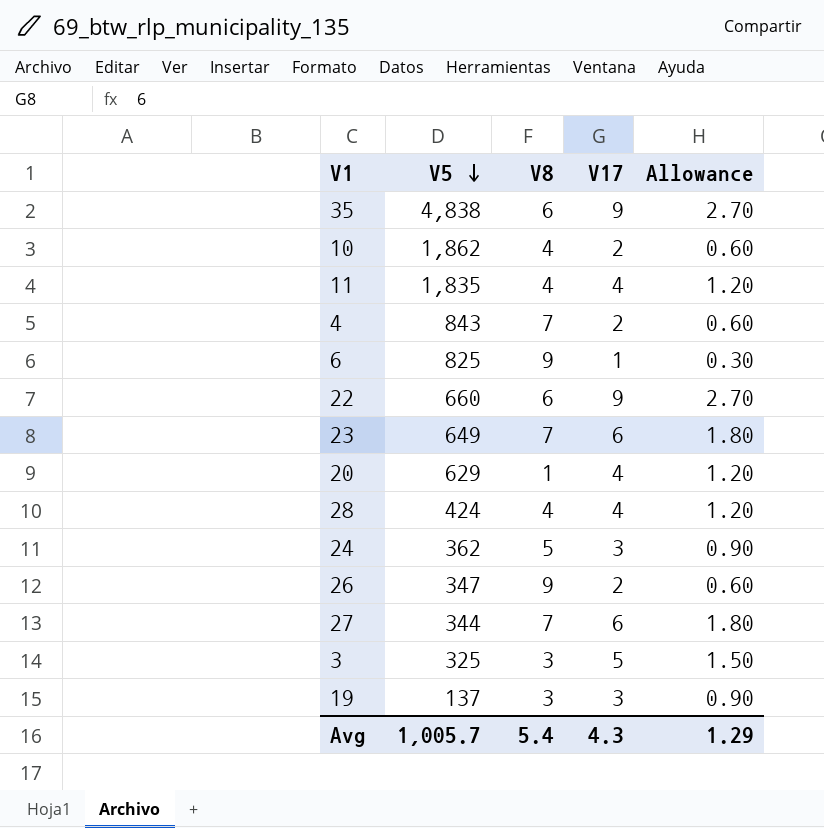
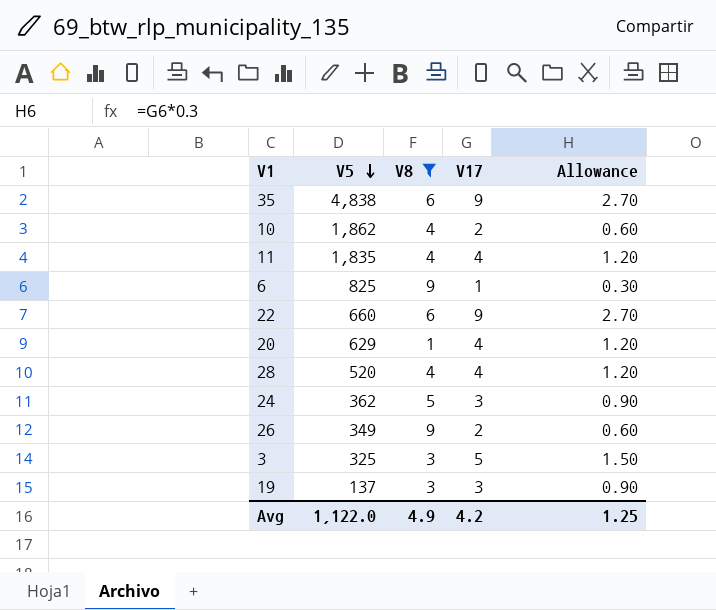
filter: none -> V8 != 7
28 | V5: 424 -> 520
26 | V5: 347 -> 349
Avg | V5: 1,005.7 -> 1,122.0
Avg | V8: 5.4 -> 4.9
Avg | V17: 4.3 -> 4.2
Avg | Allowance: 1.29 -> 1.25

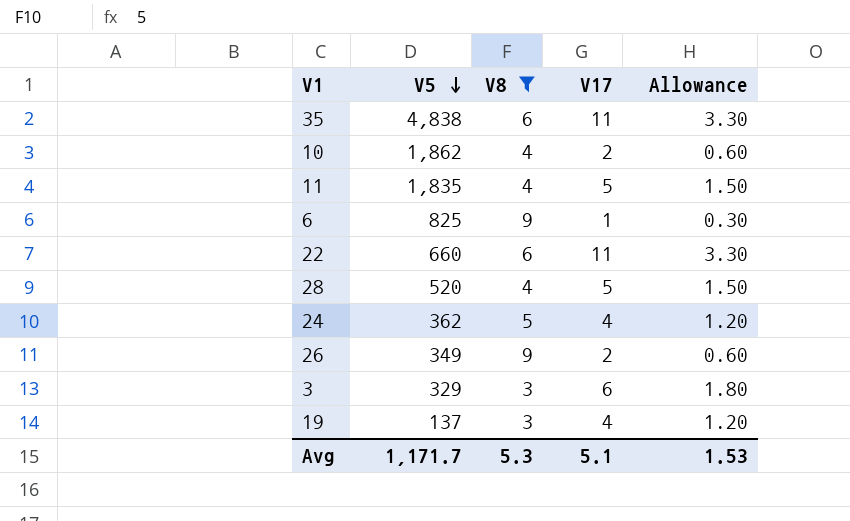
row 20: 629 | 1 | 4 | 1.20 -> none
35 | V17: 9 -> 11
35 | Allowance: 2.70 -> 3.30
11 | V17: 4 -> 5
11 | Allowance: 1.20 -> 1.50
22 | V17: 9 -> 11
22 | Allowance: 2.70 -> 3.30
28 | V17: 4 -> 5
28 | Allowance: 1.20 -> 1.50
24 | V17: 3 -> 4
24 | Allowance: 0.90 -> 1.20
3 | V5: 325 -> 329
3 | V17: 5 -> 6
3 | Allowance: 1.50 -> 1.80
19 | V17: 3 -> 4
19 | Allowance: 0.90 -> 1.20
Avg | V5: 1,122.0 -> 1,171.7
Avg | V8: 4.9 -> 5.3
Avg | V17: 4.2 -> 5.1
Avg | Allowance: 1.25 -> 1.53

